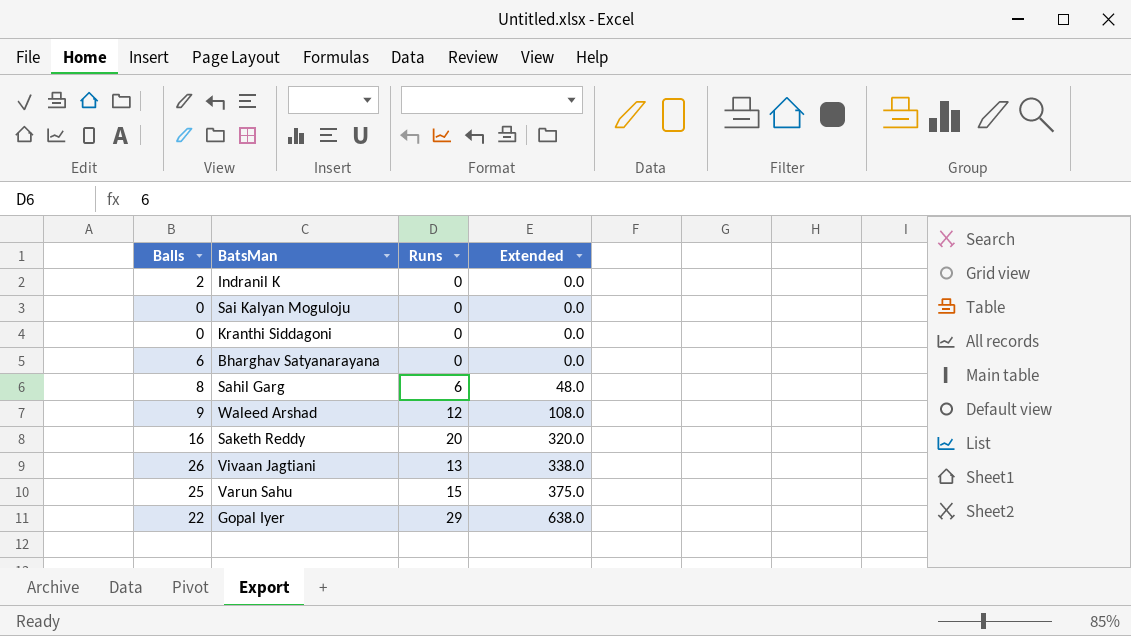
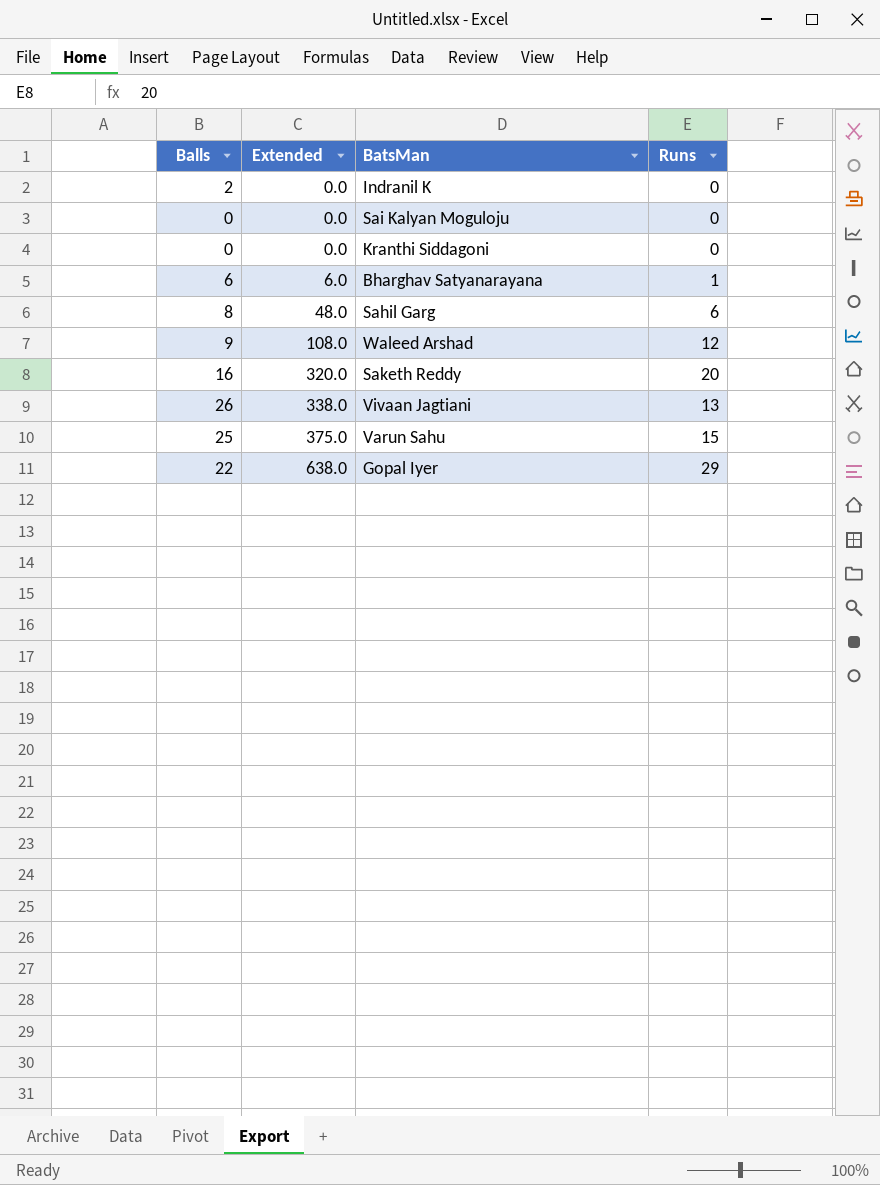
column Extended | position: 4 -> 2
Bharghav Satyanarayana | Extended: 0.0 -> 6.0
Bharghav Satyanarayana | Runs: 0 -> 1

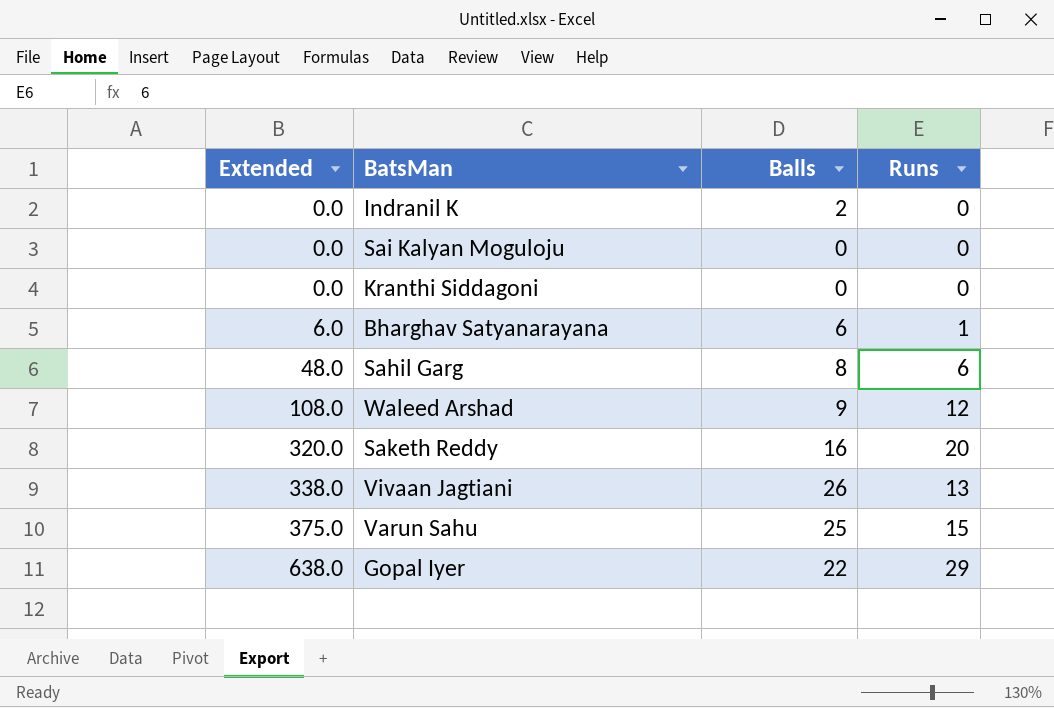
column Balls | position: 1 -> 3

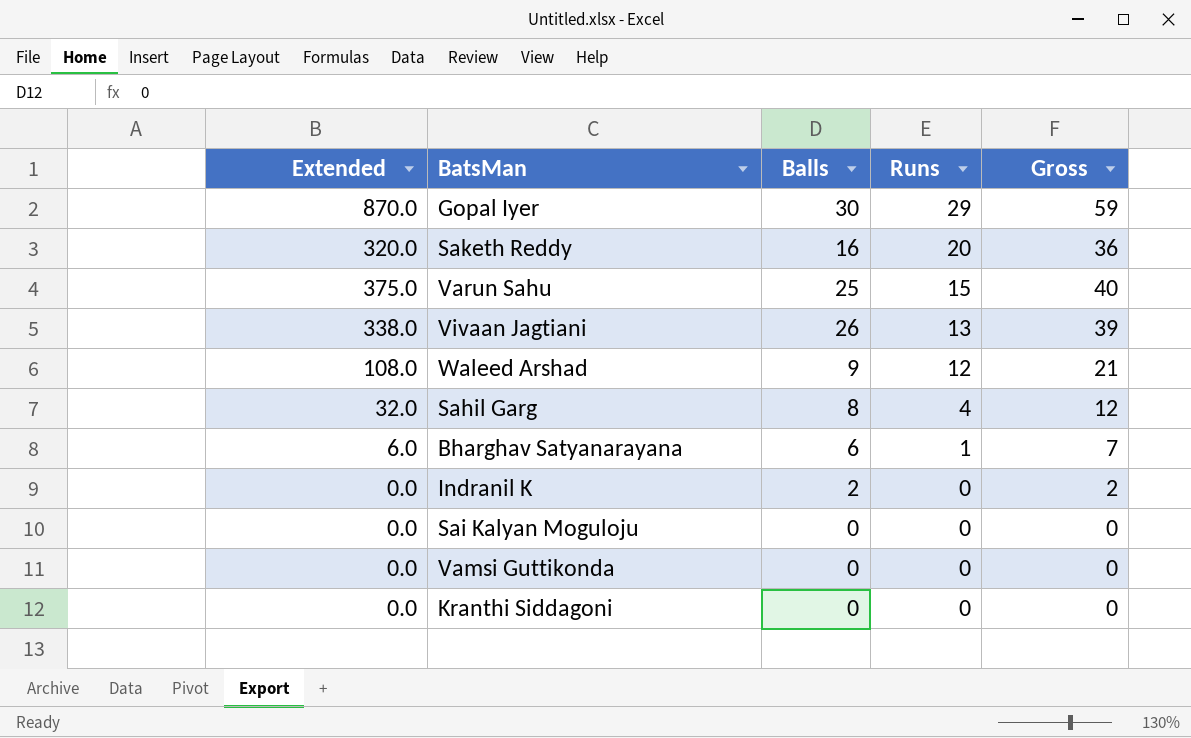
row order: Extended ascending -> Runs descending
column Gross | formula: none -> [Balls] + [Runs]
Gopal Iyer | Extended: 638.0 -> 870.0
Gopal Iyer | Balls: 22 -> 30
Sahil Garg | Extended: 48.0 -> 32.0
Sahil Garg | Runs: 6 -> 4
row Vamsi Guttikonda: none -> 0.0 | 0 | 0 | 0

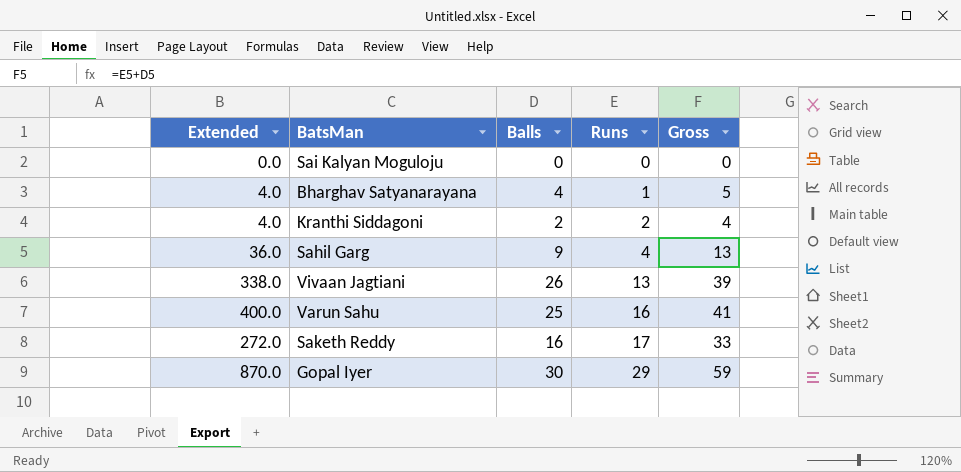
row order: Runs descending -> Runs ascending
row Waleed Arshad: 108.0 | 9 | 12 | 21 -> none
row Indranil K: 0.0 | 2 | 0 | 2 -> none
row Vamsi Guttikonda: 0.0 | 0 | 0 | 0 -> none
Bharghav Satyanarayana | Extended: 6.0 -> 4.0
Bharghav Satyanarayana | Balls: 6 -> 4
Bharghav Satyanarayana | Gross: 7 -> 5
Kranthi Siddagoni | Extended: 0.0 -> 4.0
Kranthi Siddagoni | Balls: 0 -> 2
Kranthi Siddagoni | Runs: 0 -> 2
Kranthi Siddagoni | Gross: 0 -> 4
Sahil Garg | Extended: 32.0 -> 36.0
Sahil Garg | Balls: 8 -> 9
Sahil Garg | Gross: 12 -> 13
Varun Sahu | Extended: 375.0 -> 400.0
Varun Sahu | Runs: 15 -> 16
Varun Sahu | Gross: 40 -> 41
Saketh Reddy | Extended: 320.0 -> 272.0
Saketh Reddy | Runs: 20 -> 17
Saketh Reddy | Gross: 36 -> 33

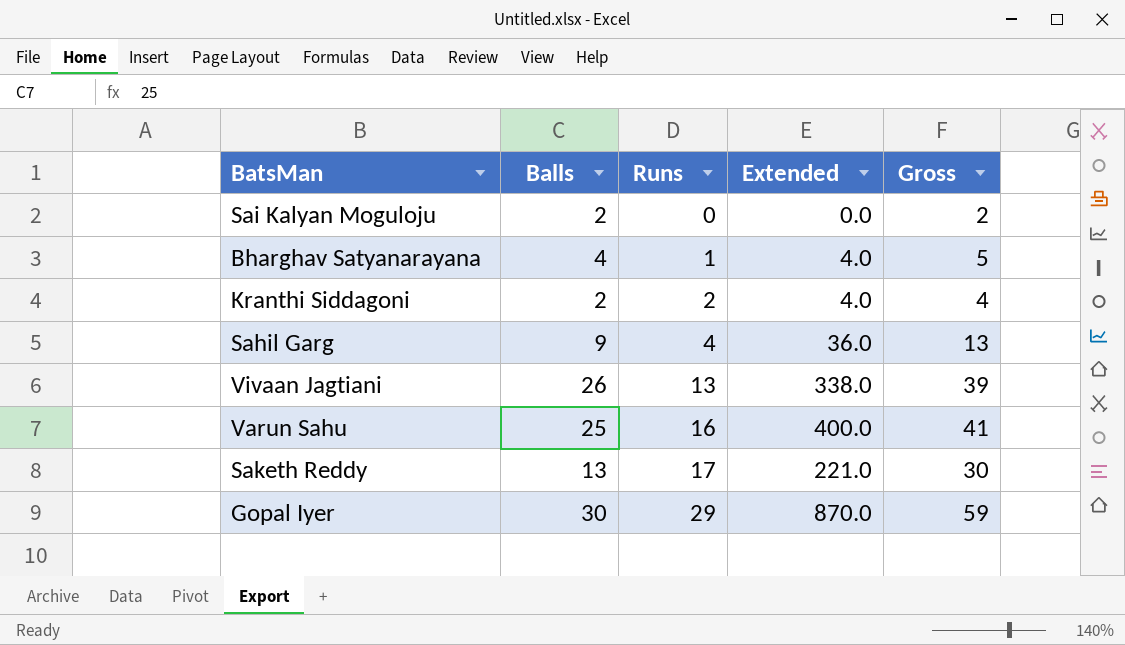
column Extended | position: 1 -> 4
Sai Kalyan Moguloju | Balls: 0 -> 2
Sai Kalyan Moguloju | Gross: 0 -> 2
Saketh Reddy | Balls: 16 -> 13
Saketh Reddy | Extended: 272.0 -> 221.0
Saketh Reddy | Gross: 33 -> 30

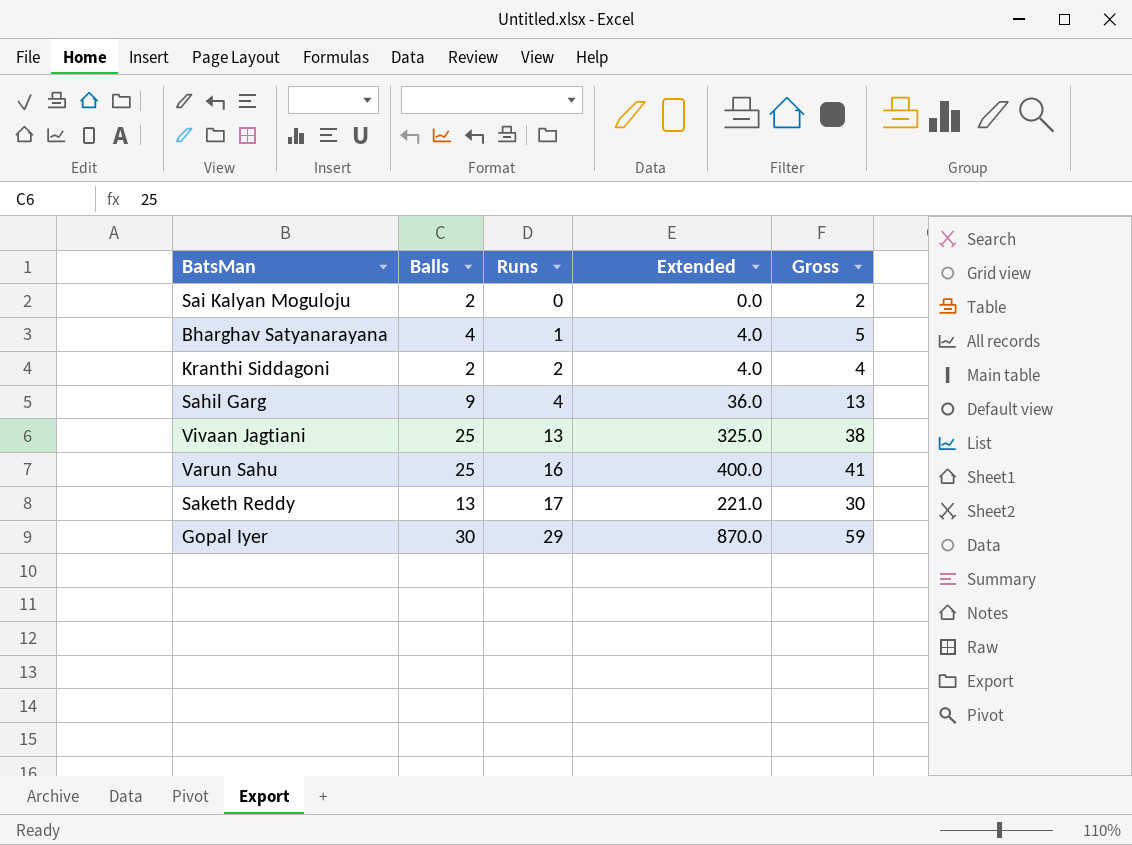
Vivaan Jagtiani | Balls: 26 -> 25
Vivaan Jagtiani | Extended: 338.0 -> 325.0
Vivaan Jagtiani | Gross: 39 -> 38

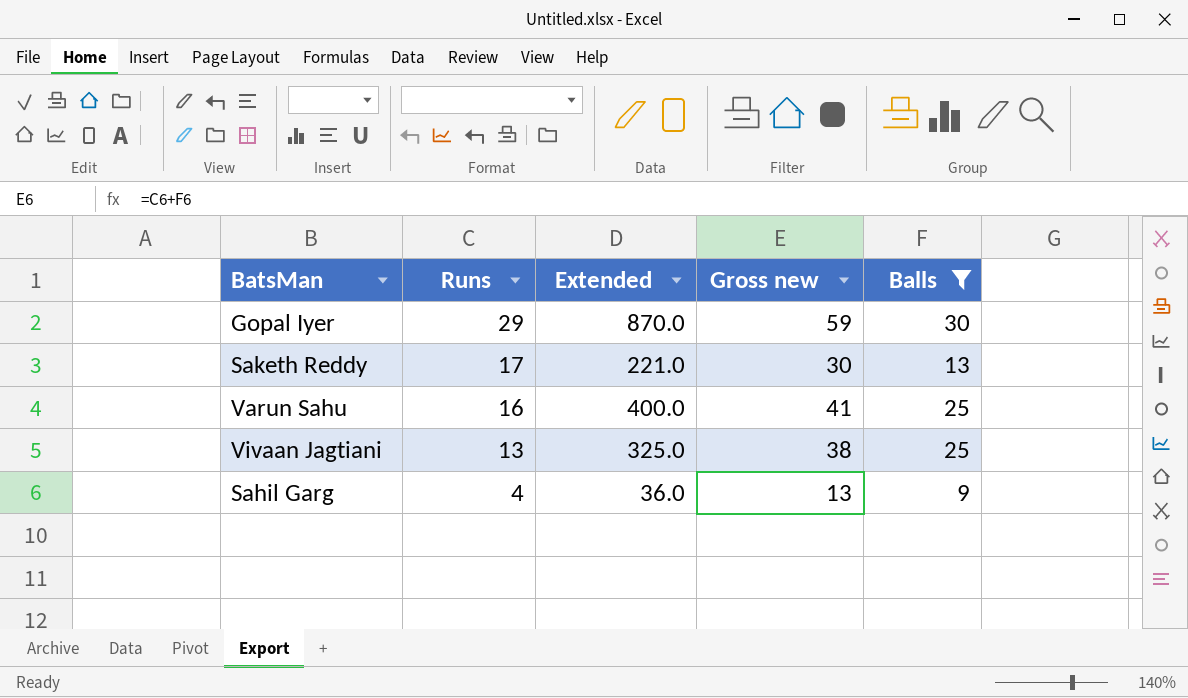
filter: none -> Balls >= 9
row order: Runs ascending -> Runs descending
column name: Gross -> Gross new
column Balls | position: 2 -> 5

